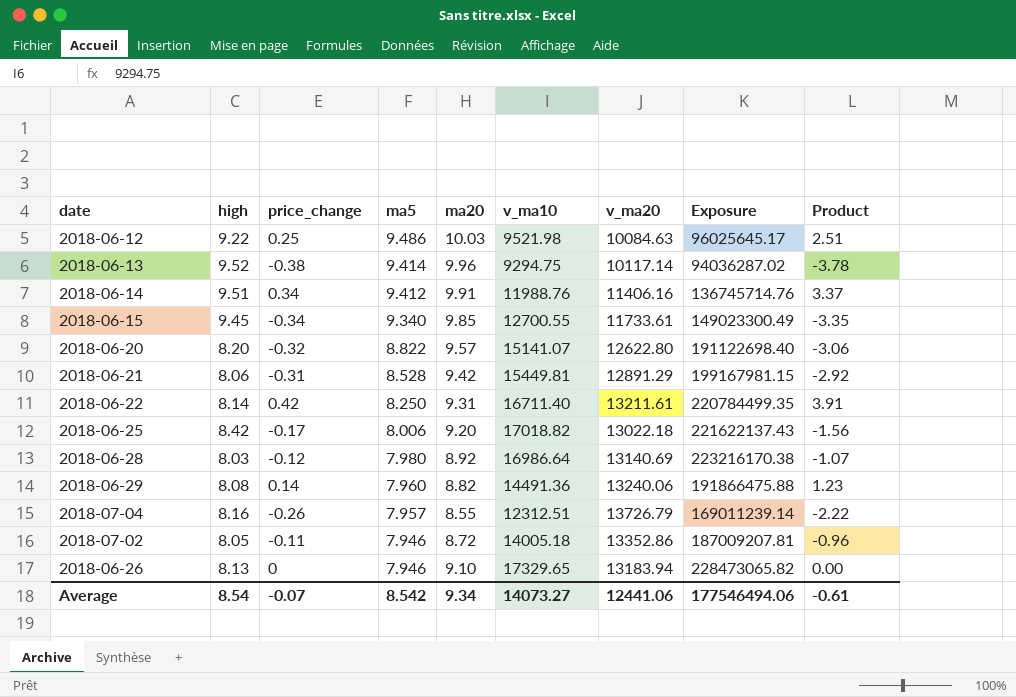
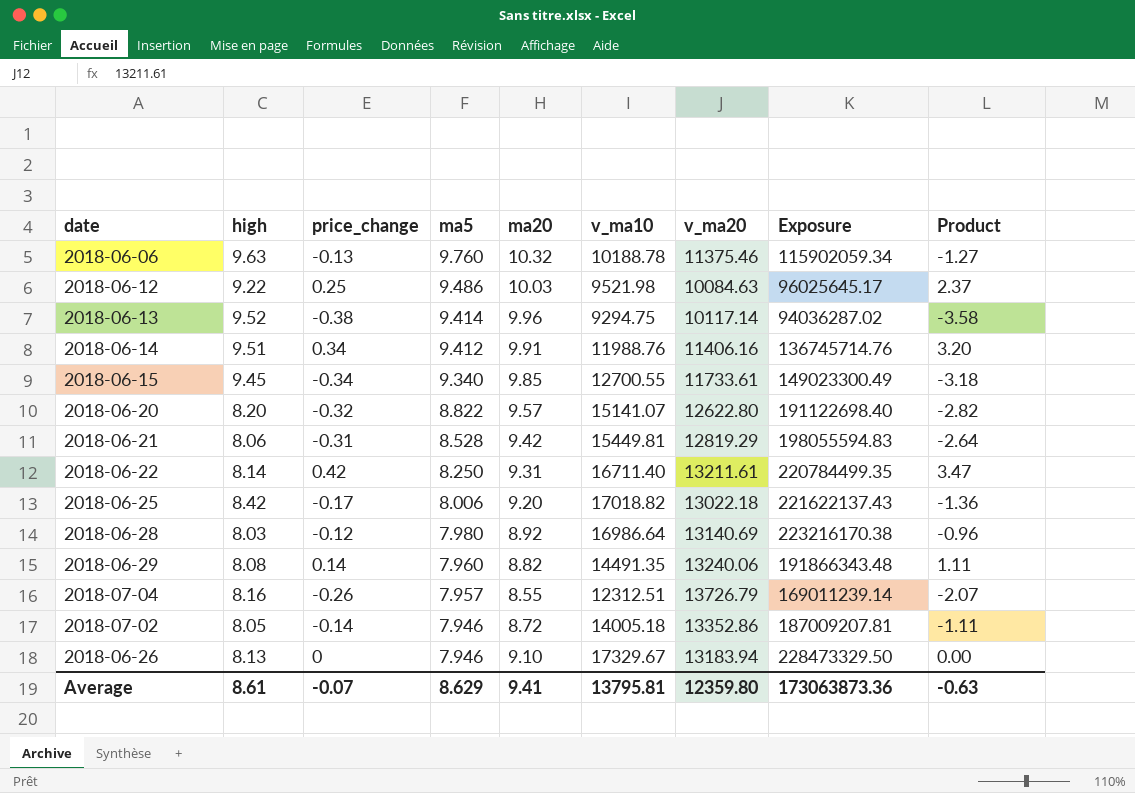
column Product | formula: [price_change] * [ma20] -> [price_change] * [ma5]
row 2018-06-06: none -> 9.63 | -0.13 | 9.760 | 10.32 | 10188.78 | 11375.46 | 115902059.34 | -1.27
2018-06-21 | v_ma20: 12891.29 -> 12819.29
2018-06-21 | Exposure: 199167981.15 -> 198055594.83
2018-06-29 | v_ma10: 14491.36 -> 14491.35
2018-06-29 | Exposure: 191866475.88 -> 191866343.48
2018-07-02 | price_change: -0.11 -> -0.14
2018-06-26 | v_ma10: 17329.65 -> 17329.67
2018-06-26 | Exposure: 228473065.82 -> 228473329.50
Average | high: 8.54 -> 8.61
Average | ma5: 8.542 -> 8.629
Average | ma20: 9.34 -> 9.41
Average | v_ma10: 14073.27 -> 13795.81
Average | v_ma20: 12441.06 -> 12359.80
Average | Exposure: 177546494.06 -> 173063873.36
Average | Product: -0.61 -> -0.63

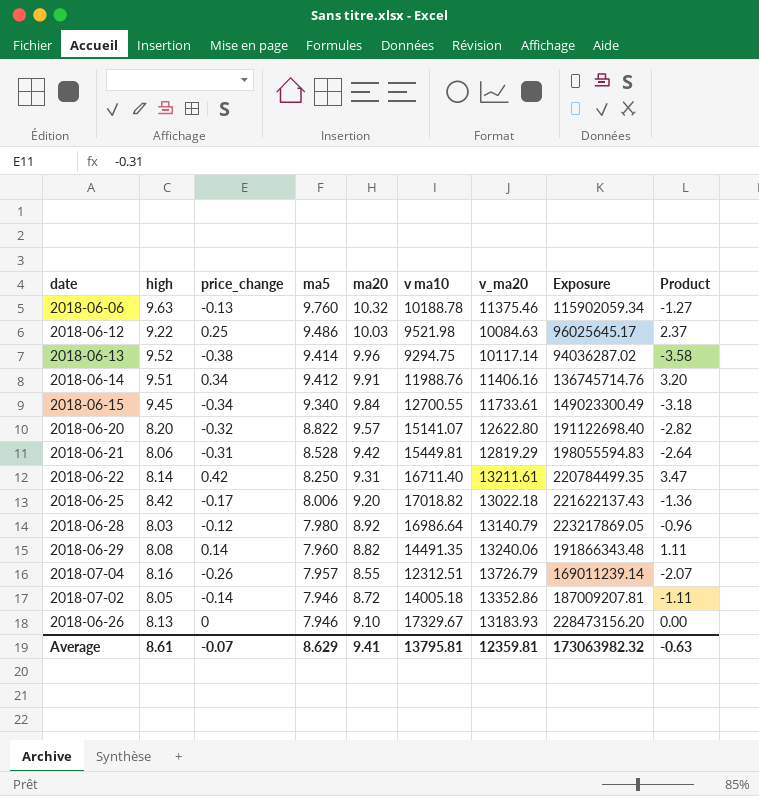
column name: v_ma10 -> v ma10
2018-06-15 | ma20: 9.85 -> 9.84
2018-06-28 | v_ma20: 13140.69 -> 13140.79
2018-06-28 | Exposure: 223216170.38 -> 223217869.05
2018-06-26 | v_ma20: 13183.94 -> 13183.93
2018-06-26 | Exposure: 228473329.50 -> 228473156.20
Average | v_ma20: 12359.80 -> 12359.81
Average | Exposure: 173063873.36 -> 173063982.32

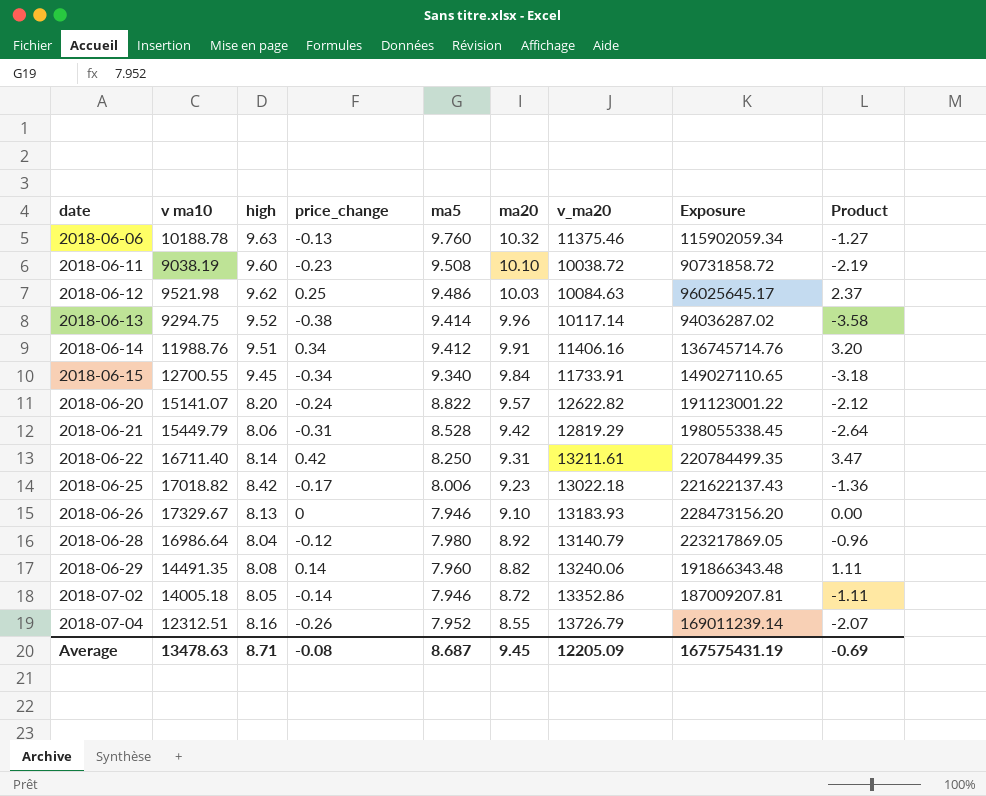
row order: ma5 descending -> date ascending
column v ma10 | position: 6 -> 2
row 2018-06-11: none -> 9038.19 | 9.60 | -0.23 | 9.508 | 10.10 | 10038.72 | 90731858.72 | -2.19
2018-06-12 | high: 9.22 -> 9.62
2018-06-15 | v_ma20: 11733.61 -> 11733.91
2018-06-15 | Exposure: 149023300.49 -> 149027110.65
2018-06-20 | price_change: -0.32 -> -0.24
2018-06-20 | v_ma20: 12622.80 -> 12622.82
2018-06-20 | Exposure: 191122698.40 -> 191123001.22
2018-06-20 | Product: -2.82 -> -2.12
2018-06-21 | v ma10: 15449.81 -> 15449.79
2018-06-21 | Exposure: 198055594.83 -> 198055338.45
2018-06-25 | ma20: 9.20 -> 9.23
2018-06-28 | high: 8.03 -> 8.04
2018-07-04 | ma5: 7.957 -> 7.952
Average | v ma10: 13795.81 -> 13478.63
Average | high: 8.61 -> 8.71
Average | price_change: -0.07 -> -0.08
Average | ma5: 8.629 -> 8.687
Average | ma20: 9.41 -> 9.45
Average | v_ma20: 12359.81 -> 12205.09
Average | Exposure: 173063982.32 -> 167575431.19
Average | Product: -0.63 -> -0.69

